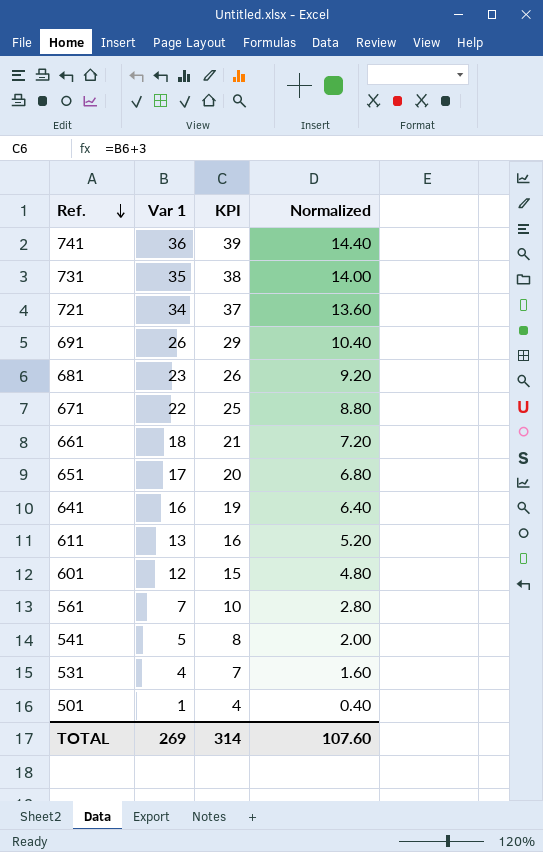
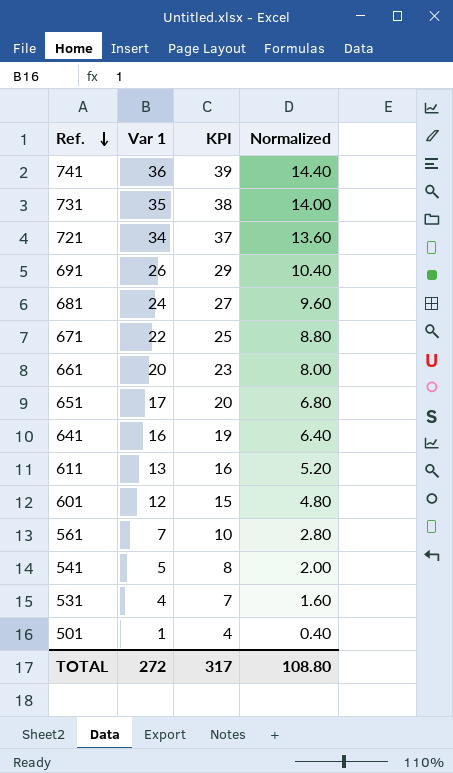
681 | Var 1: 23 -> 24
681 | KPI: 26 -> 27
681 | Normalized: 9.20 -> 9.60
661 | Var 1: 18 -> 20
661 | KPI: 21 -> 23
661 | Normalized: 7.20 -> 8.00
TOTAL | Var 1: 269 -> 272
TOTAL | KPI: 314 -> 317
TOTAL | Normalized: 107.60 -> 108.80

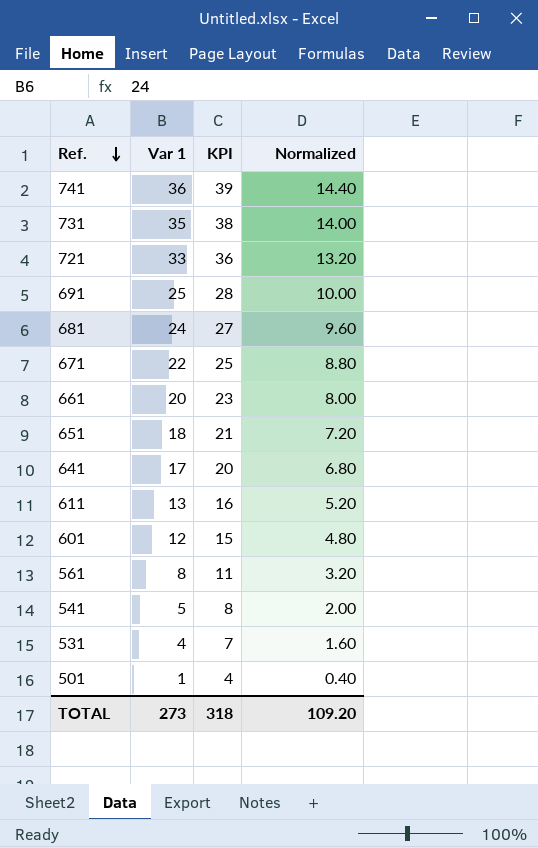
721 | Var 1: 34 -> 33
721 | KPI: 37 -> 36
721 | Normalized: 13.60 -> 13.20
691 | Var 1: 26 -> 25
691 | KPI: 29 -> 28
691 | Normalized: 10.40 -> 10.00
651 | Var 1: 17 -> 18
651 | KPI: 20 -> 21
651 | Normalized: 6.80 -> 7.20
641 | Var 1: 16 -> 17
641 | KPI: 19 -> 20
641 | Normalized: 6.40 -> 6.80
561 | Var 1: 7 -> 8
561 | KPI: 10 -> 11
561 | Normalized: 2.80 -> 3.20
TOTAL | Var 1: 272 -> 273
TOTAL | KPI: 317 -> 318
TOTAL | Normalized: 108.80 -> 109.20

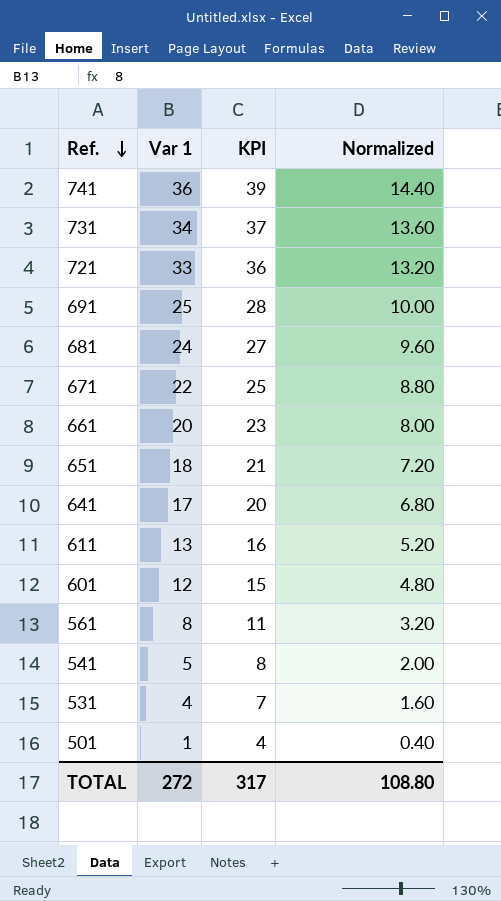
731 | Var 1: 35 -> 34
731 | KPI: 38 -> 37
731 | Normalized: 14.00 -> 13.60
TOTAL | Var 1: 273 -> 272
TOTAL | KPI: 318 -> 317
TOTAL | Normalized: 109.20 -> 108.80

